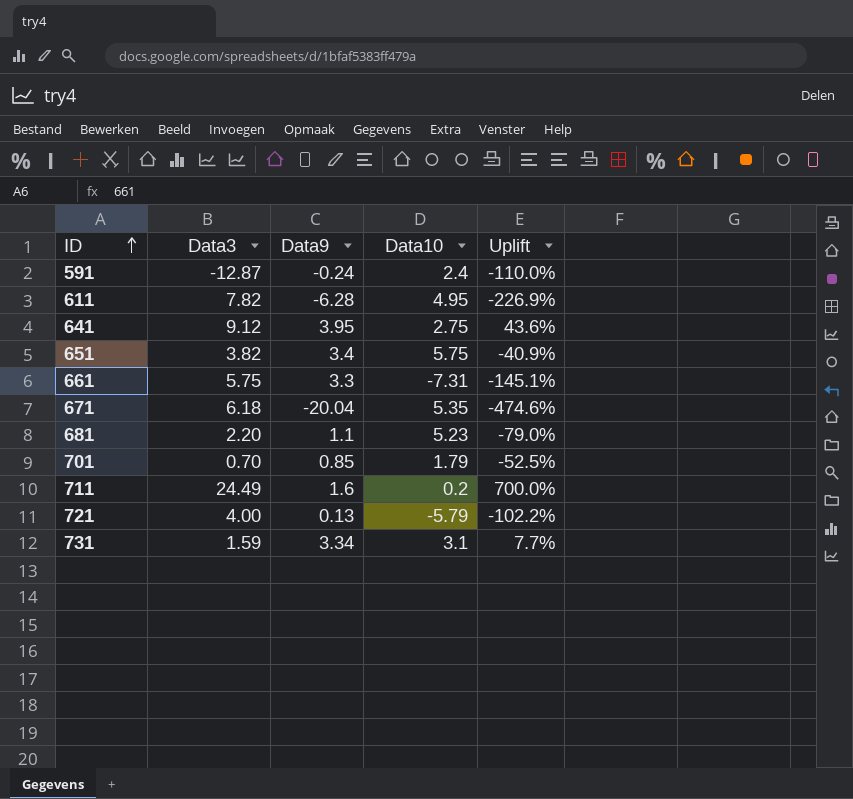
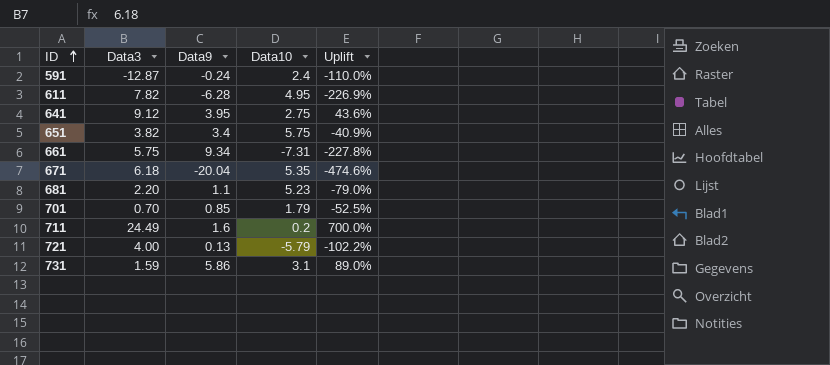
661 | Data9: 3.3 -> 9.34
661 | Uplift: -145.1% -> -227.8%
731 | Data9: 3.34 -> 5.86
731 | Uplift: 7.7% -> 89.0%

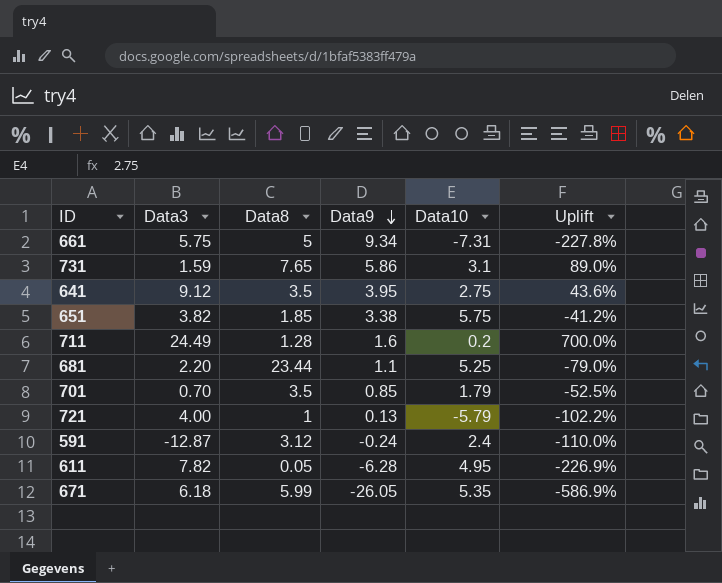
row order: ID ascending -> Data9 descending
column Data8 | position: none -> 3
651 | Data9: 3.4 -> 3.38
651 | Uplift: -40.9% -> -41.2%
681 | Data10: 5.23 -> 5.25
671 | Data9: -20.04 -> -26.05
671 | Uplift: -474.6% -> -586.9%

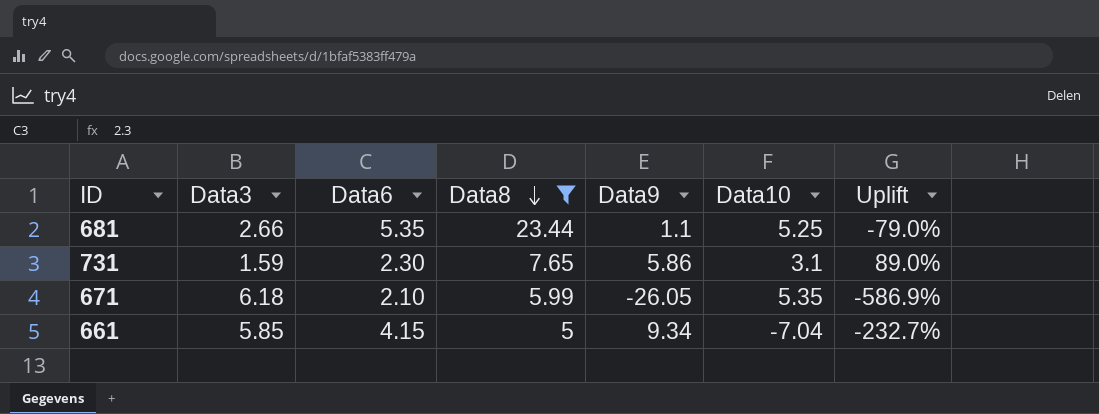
filter: none -> Data8 >= 5
row order: Data9 descending -> Data8 descending
column Data6 | position: none -> 3
681 | Data3: 2.20 -> 2.66
661 | Data3: 5.75 -> 5.85
661 | Data10: -7.31 -> -7.04
661 | Uplift: -227.8% -> -232.7%

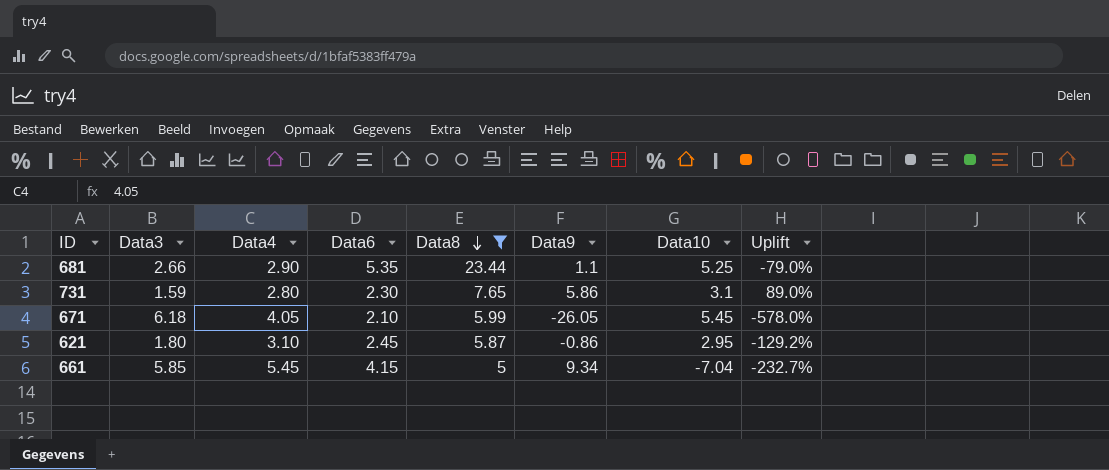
column Data4 | position: none -> 3
671 | Data10: 5.35 -> 5.45
671 | Uplift: -586.9% -> -578.0%
row 621: none -> 1.80 | 3.10 | 2.45 | 5.87 | -0.86 | 2.95 | -129.2%

